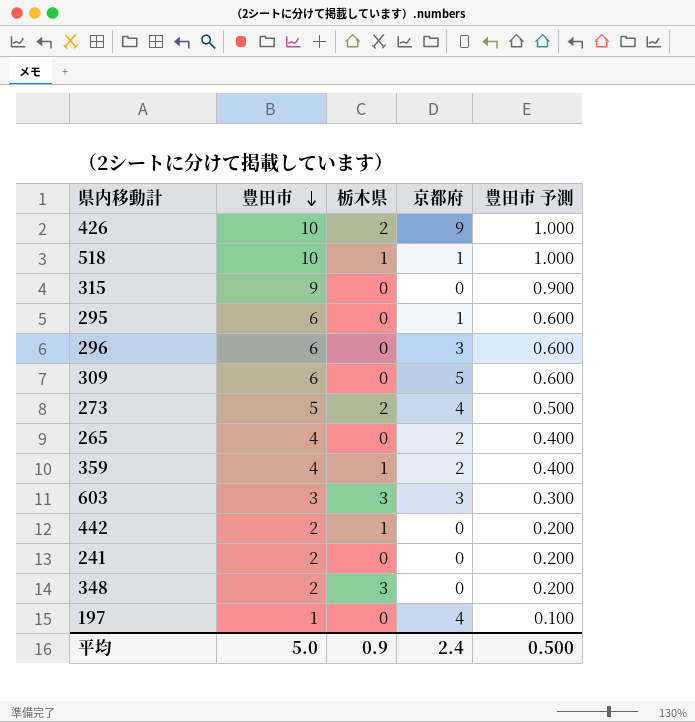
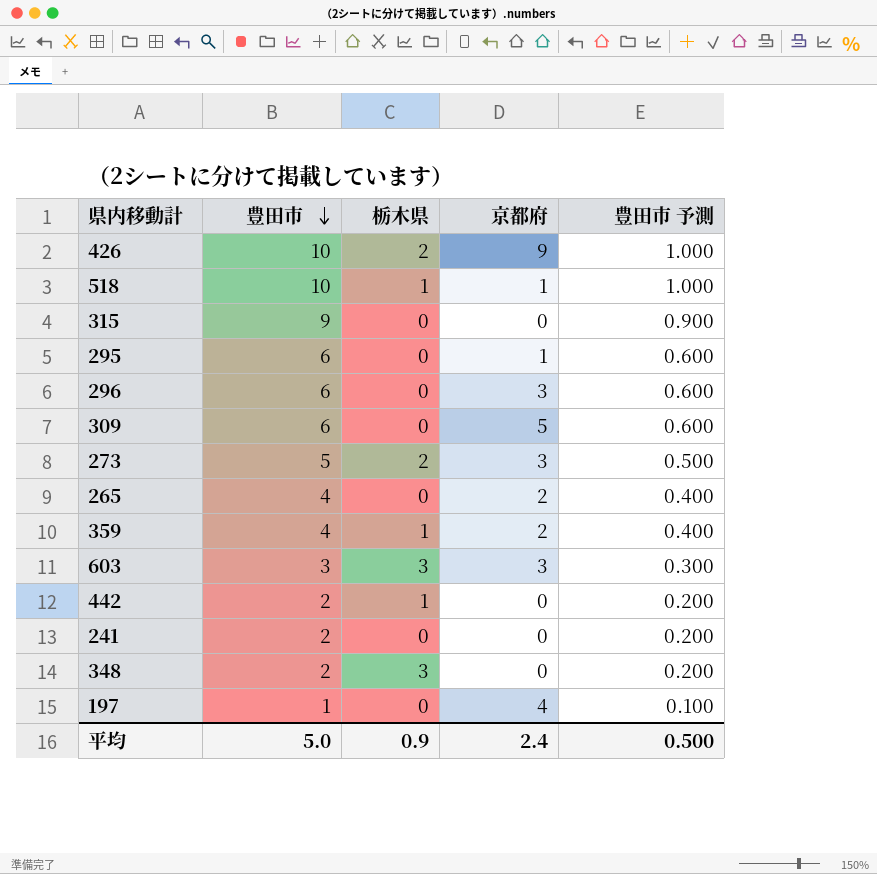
273 | 京都府: 4 -> 3

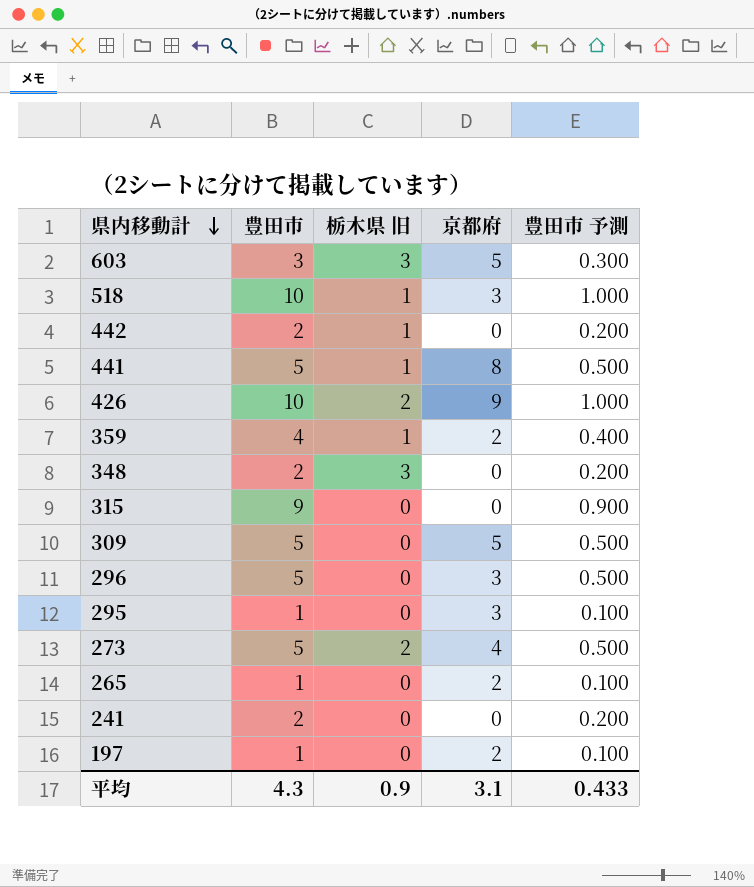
row order: 豊田市 descending -> 県内移動計 descending
column name: 栃木県 -> 栃木県 旧
603 | 京都府: 3 -> 5
518 | 京都府: 1 -> 3
row 441: none -> 5 | 1 | 8 | 0.500
309 | 豊田市: 6 -> 5
309 | 豊田市 予測: 0.600 -> 0.500
296 | 豊田市: 6 -> 5
296 | 豊田市 予測: 0.600 -> 0.500
295 | 豊田市: 6 -> 1
295 | 京都府: 1 -> 3
295 | 豊田市 予測: 0.600 -> 0.100
273 | 京都府: 3 -> 4
265 | 豊田市: 4 -> 1
265 | 豊田市 予測: 0.400 -> 0.100
197 | 京都府: 4 -> 2
平均 | 豊田市: 5.0 -> 4.3
平均 | 京都府: 2.4 -> 3.1
平均 | 豊田市 予測: 0.500 -> 0.433

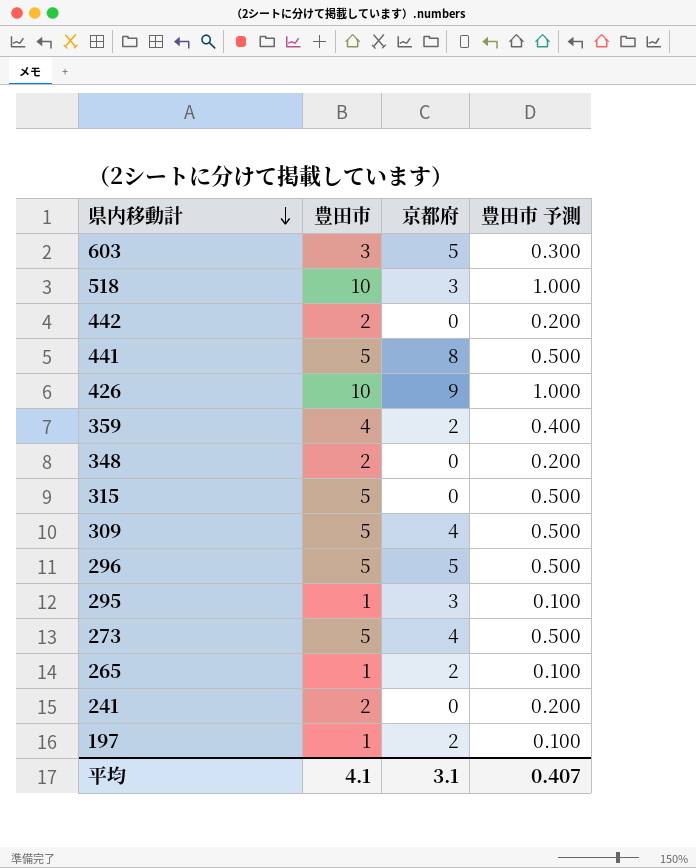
column 栃木県 旧 | position: 3 -> none
315 | 豊田市: 9 -> 5
315 | 豊田市 予測: 0.900 -> 0.500
309 | 京都府: 5 -> 4
296 | 京都府: 3 -> 5
平均 | 豊田市: 4.3 -> 4.1
平均 | 豊田市 予測: 0.433 -> 0.407

